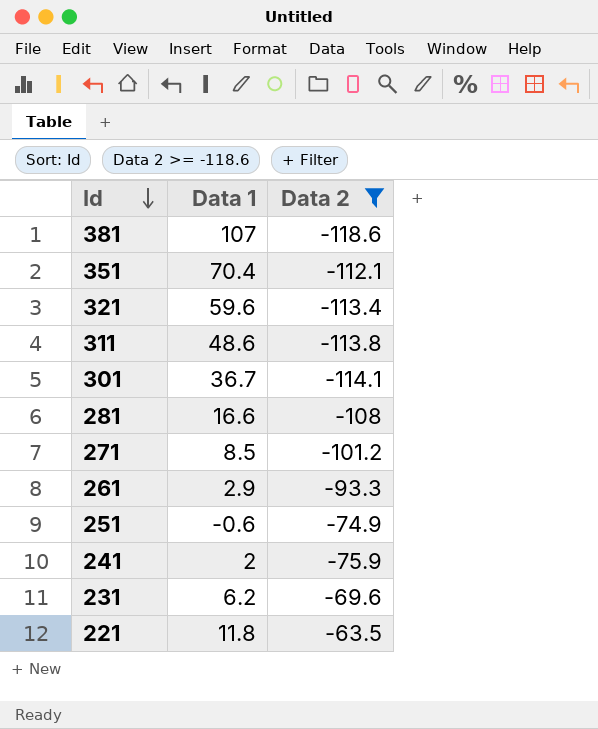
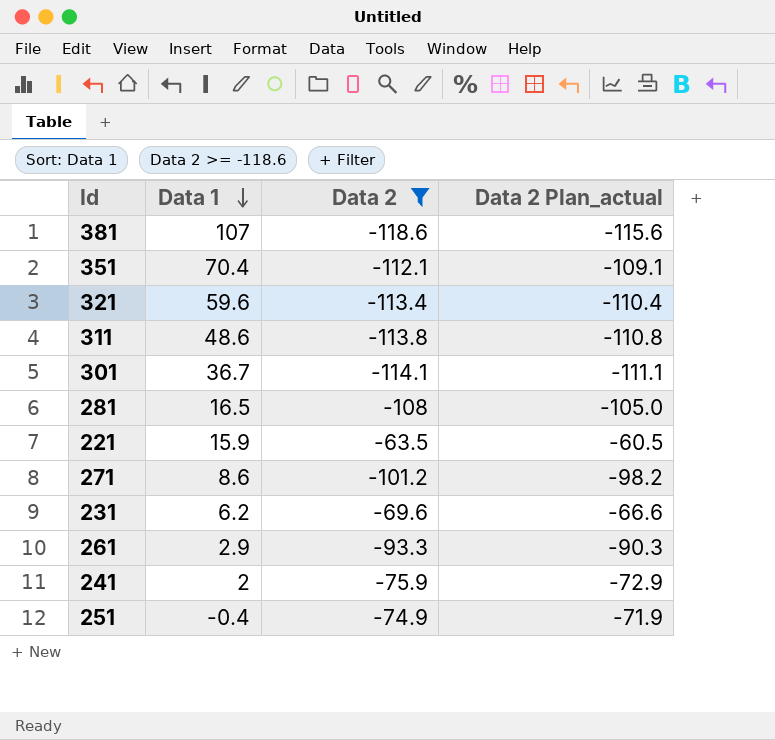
row order: Id descending -> Data 1 descending
column Data 2 Plan_actual | formula: none -> [Data 2] + 3
281 | Data 1: 16.6 -> 16.5
221 | Data 1: 11.8 -> 15.9
271 | Data 1: 8.5 -> 8.6
251 | Data 1: -0.6 -> -0.4

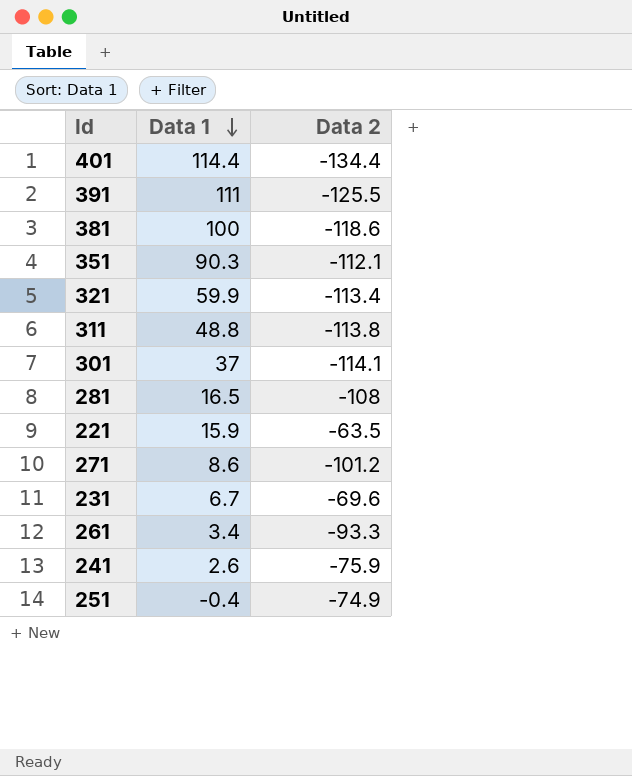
filter: Data 2 >= -118.6 -> none
column Data 2 Plan_actual | formula: [Data 2] + 3 -> none
381 | Data 1: 107 -> 100
351 | Data 1: 70.4 -> 90.3
321 | Data 1: 59.6 -> 59.9
311 | Data 1: 48.6 -> 48.8
301 | Data 1: 36.7 -> 37
231 | Data 1: 6.2 -> 6.7
261 | Data 1: 2.9 -> 3.4
241 | Data 1: 2 -> 2.6

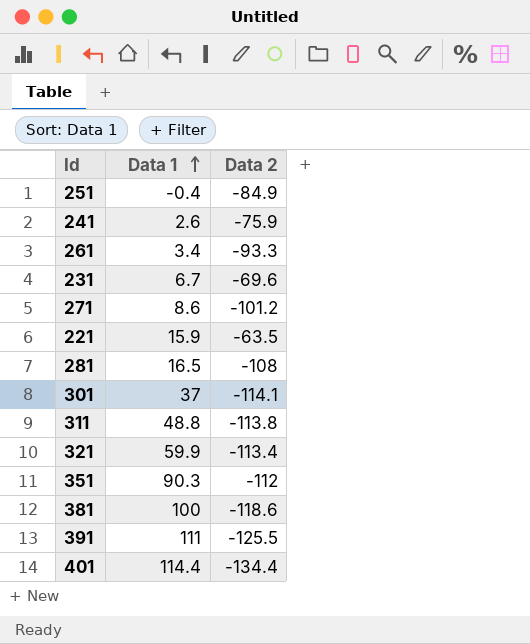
row order: Data 1 descending -> Data 1 ascending
251 | Data 2: -74.9 -> -84.9
351 | Data 2: -112.1 -> -112

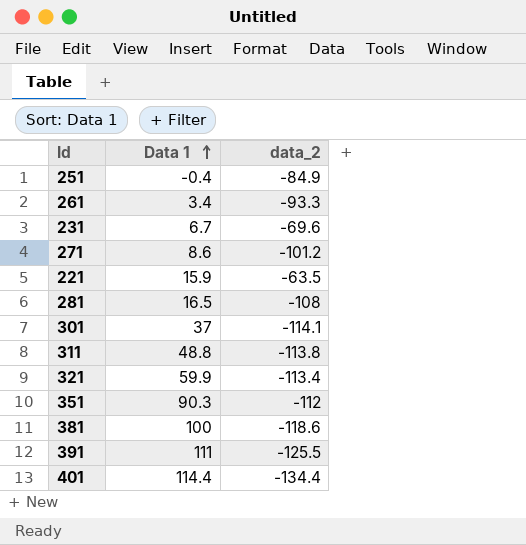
column name: Data 2 -> data_2
row 241: 2.6 | -75.9 -> none

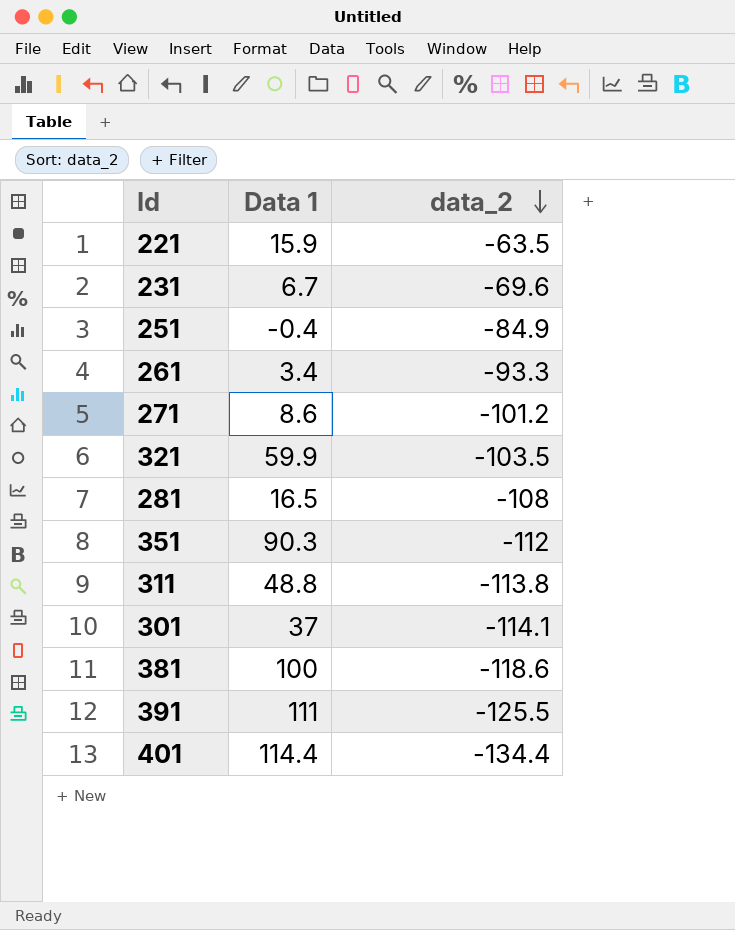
row order: Data 1 ascending -> data_2 descending
321 | data_2: -113.4 -> -103.5

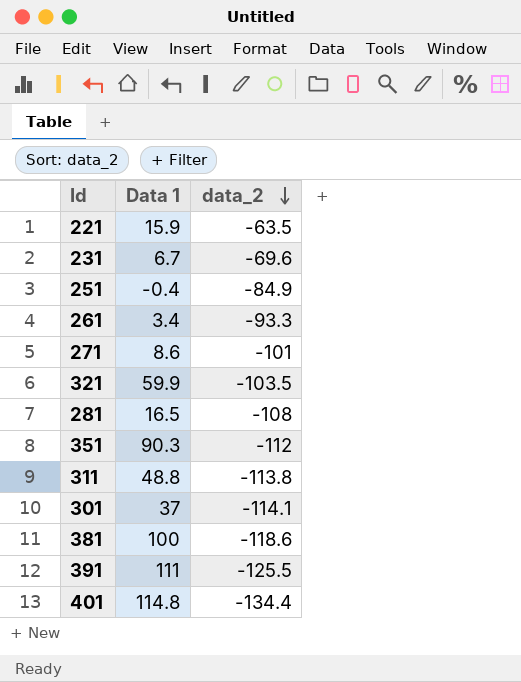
271 | data_2: -101.2 -> -101
401 | Data 1: 114.4 -> 114.8

